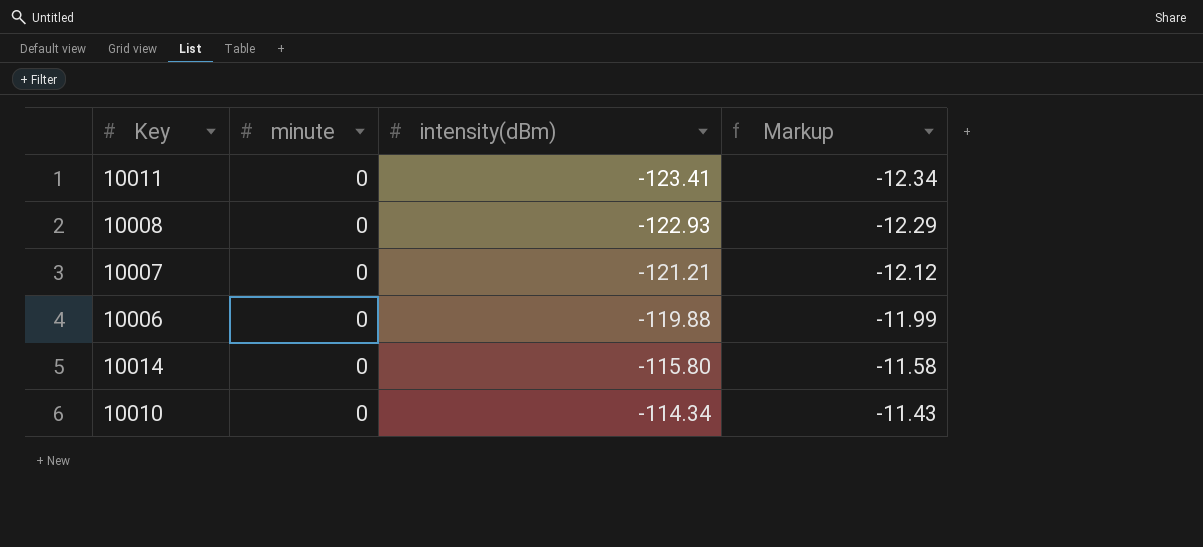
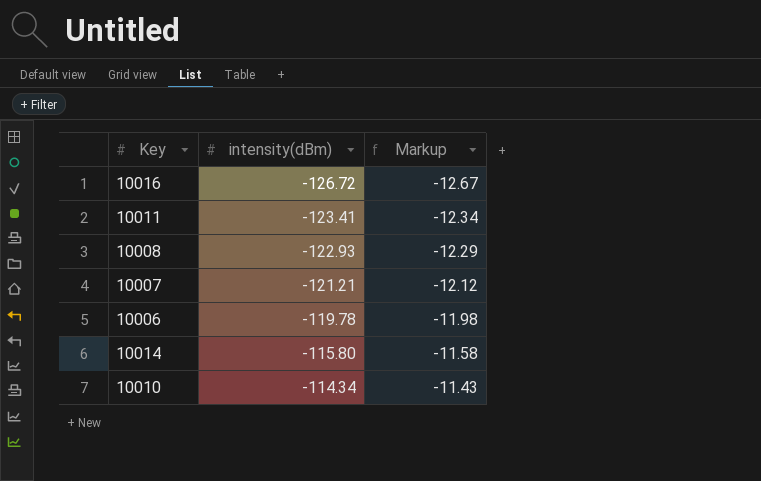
column minute | position: 2 -> none
row 10016: none -> -126.72 | -12.67
10006 | intensity(dBm): -119.88 -> -119.78
10006 | Markup: -11.99 -> -11.98

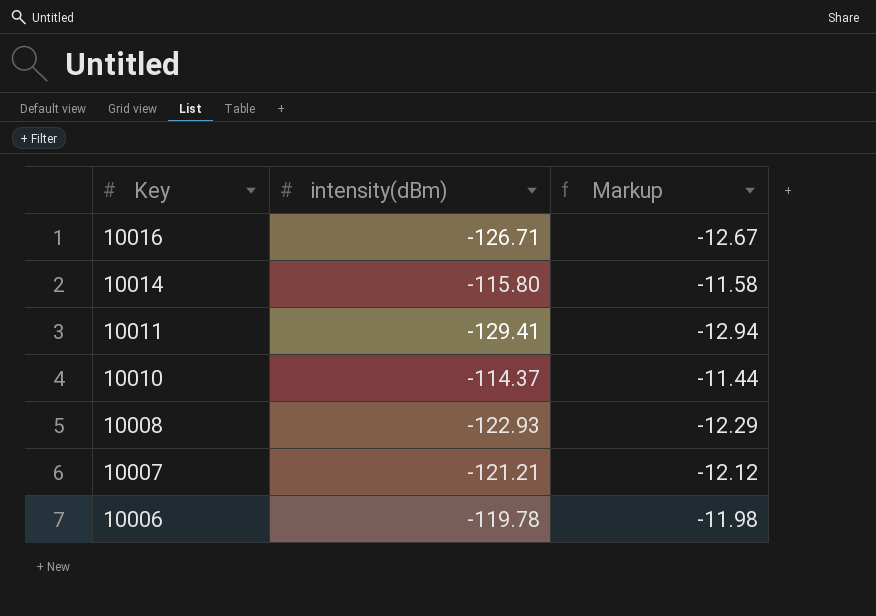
row order: intensity(dBm) ascending -> Key descending
10016 | intensity(dBm): -126.72 -> -126.71
10011 | intensity(dBm): -123.41 -> -129.41
10011 | Markup: -12.34 -> -12.94
10010 | intensity(dBm): -114.34 -> -114.37
10010 | Markup: -11.43 -> -11.44

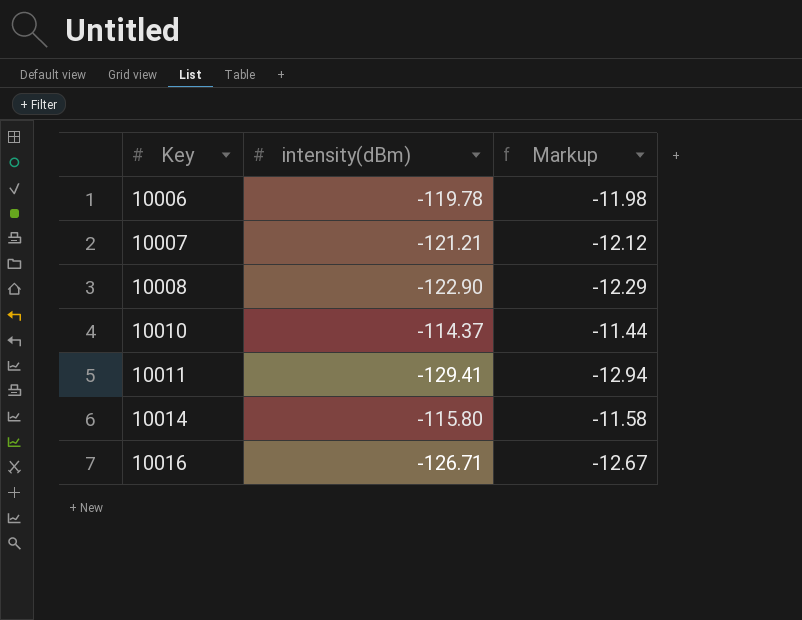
row order: Key descending -> Key ascending
10008 | intensity(dBm): -122.93 -> -122.90

